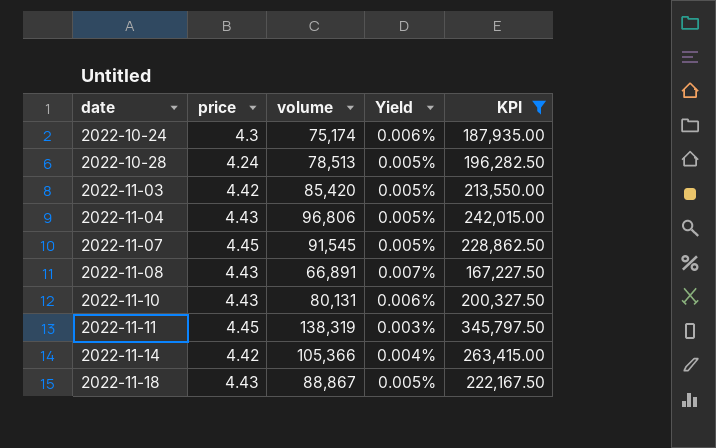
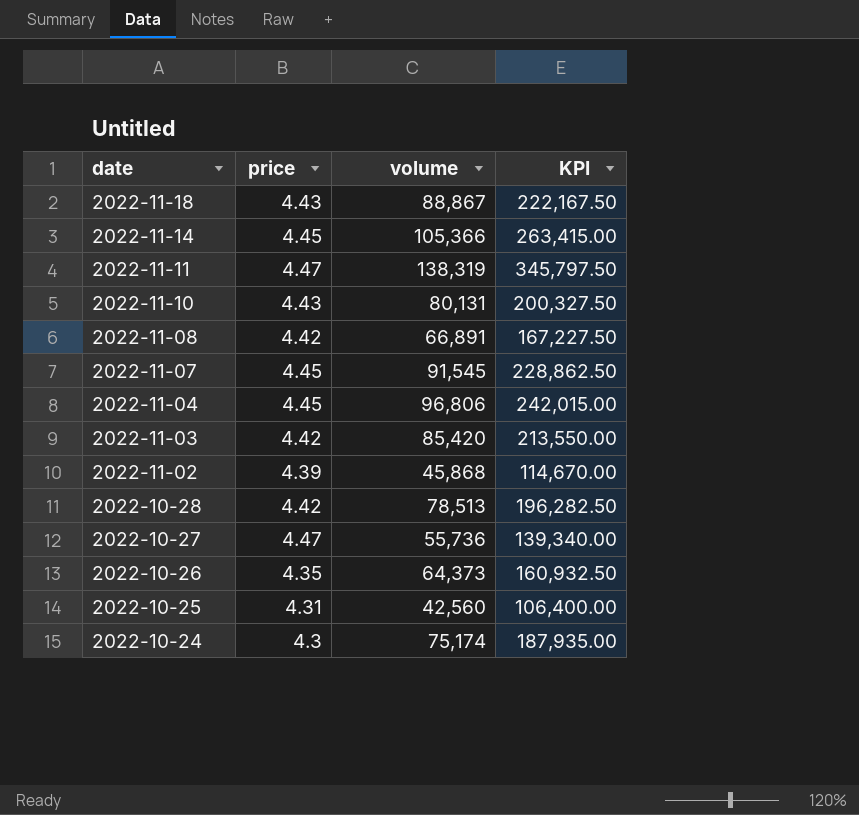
filter: KPI >= 167,227.50 -> none
row order: date ascending -> date descending
column Yield | formula: [price] / [volume] -> none
2022-11-14 | price: 4.42 -> 4.45
2022-11-11 | price: 4.45 -> 4.47
2022-11-08 | price: 4.43 -> 4.42
2022-11-04 | price: 4.43 -> 4.45
2022-10-28 | price: 4.24 -> 4.42

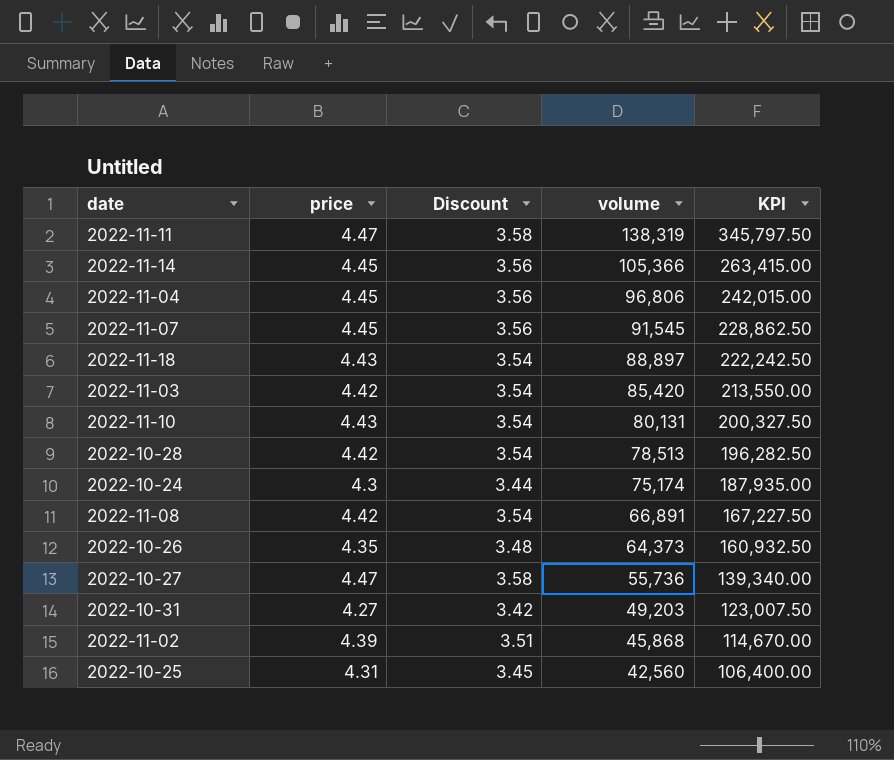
row order: date descending -> volume descending
column Discount | formula: none -> [price] * 0.8
2022-11-18 | volume: 88,867 -> 88,897
2022-11-18 | KPI: 222,167.50 -> 222,242.50
row 2022-10-31: none -> 4.27 | 3.42 | 49,203 | 123,007.50

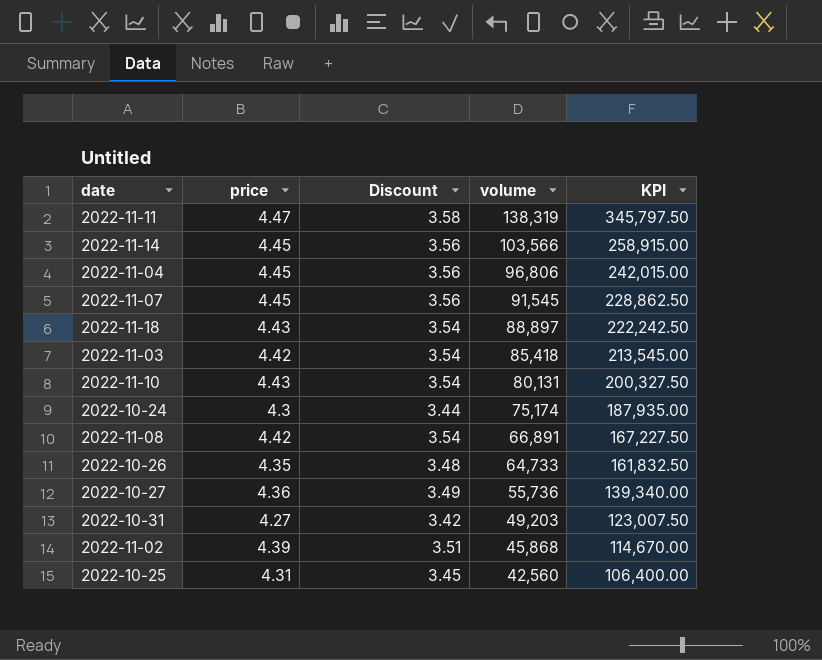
row 2022-10-28: 4.42 | 3.54 | 78,513 | 196,282.50 -> none
2022-11-14 | volume: 105,366 -> 103,566
2022-11-14 | KPI: 263,415.00 -> 258,915.00
2022-11-03 | volume: 85,420 -> 85,418
2022-11-03 | KPI: 213,550.00 -> 213,545.00
2022-10-26 | volume: 64,373 -> 64,733
2022-10-26 | KPI: 160,932.50 -> 161,832.50
2022-10-27 | price: 4.47 -> 4.36
2022-10-27 | Discount: 3.58 -> 3.49

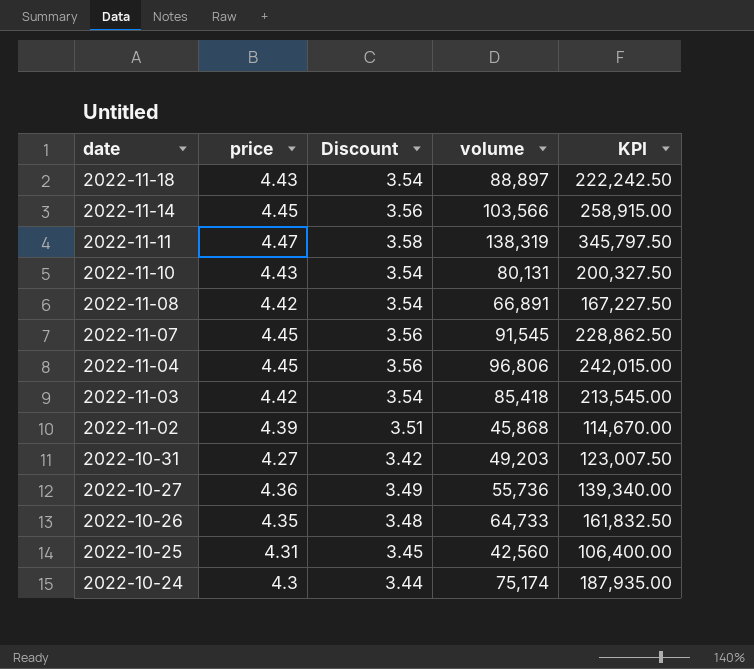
row order: volume descending -> date descending

